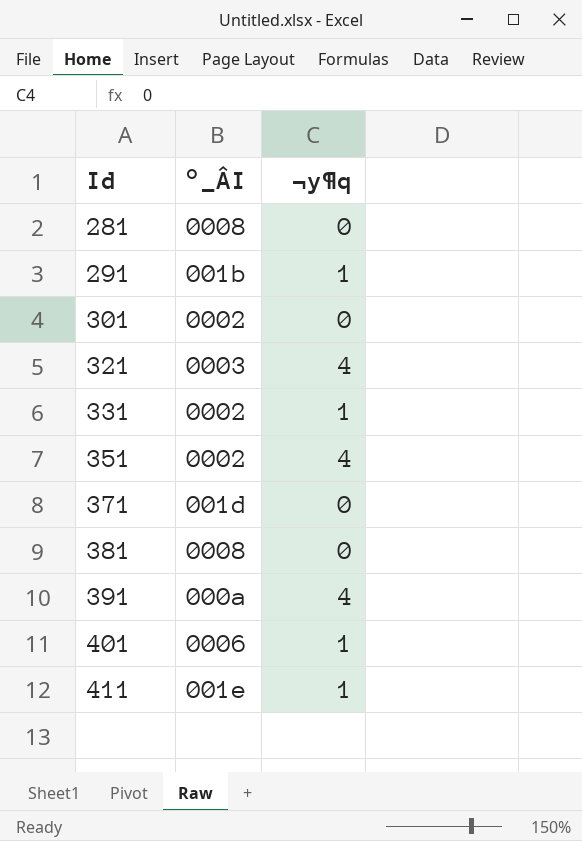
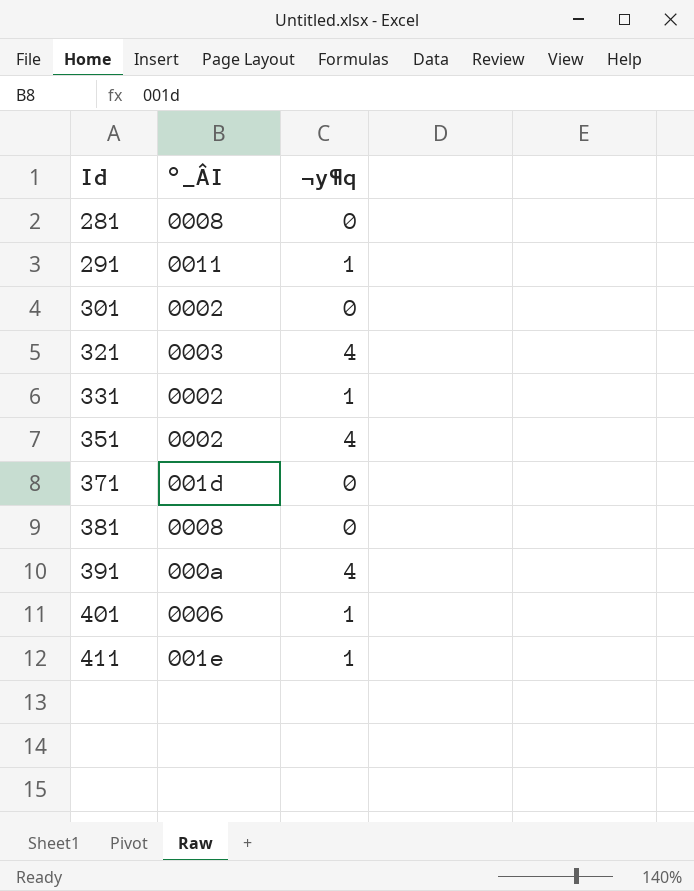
291 | °_ÂI: 001b -> 0011

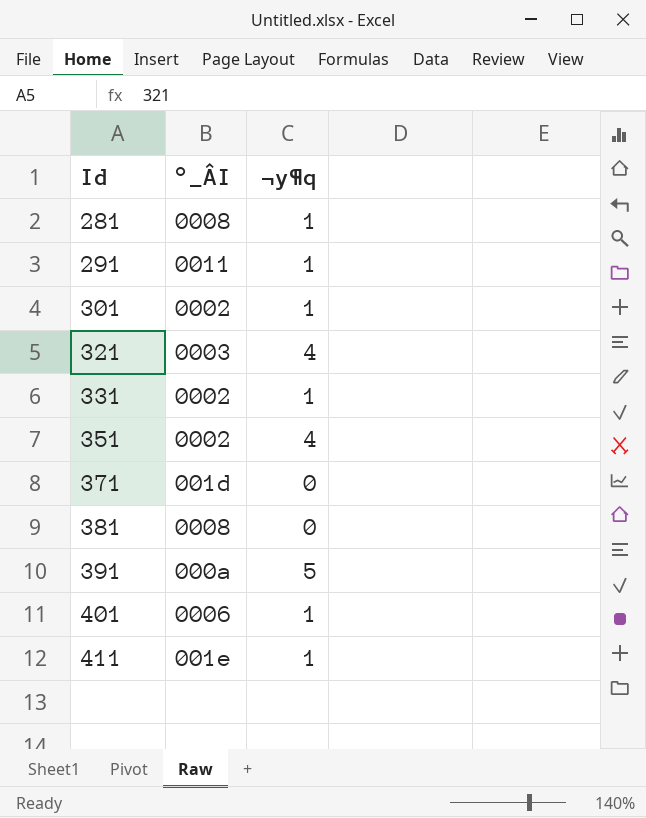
281 | ¬y¶q: 0 -> 1
301 | ¬y¶q: 0 -> 1
391 | ¬y¶q: 4 -> 5

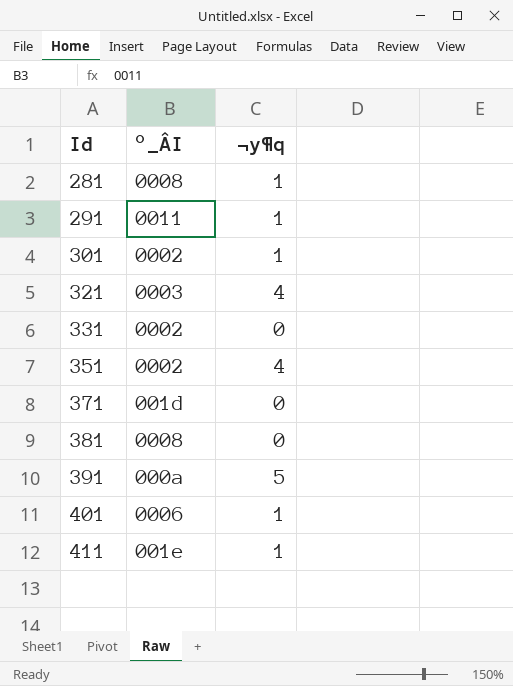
331 | ¬y¶q: 1 -> 0

